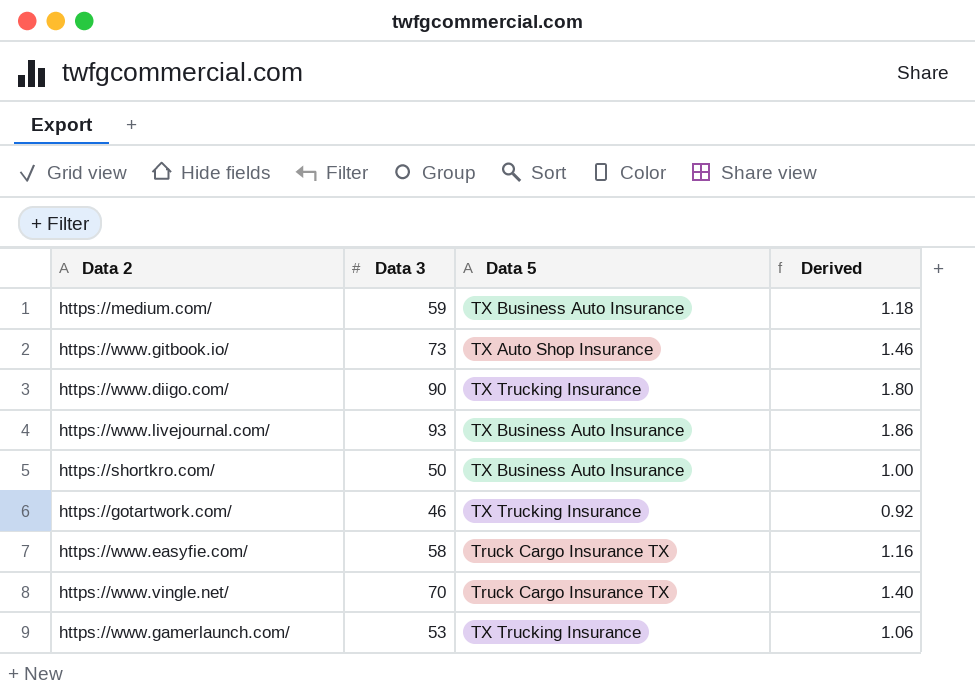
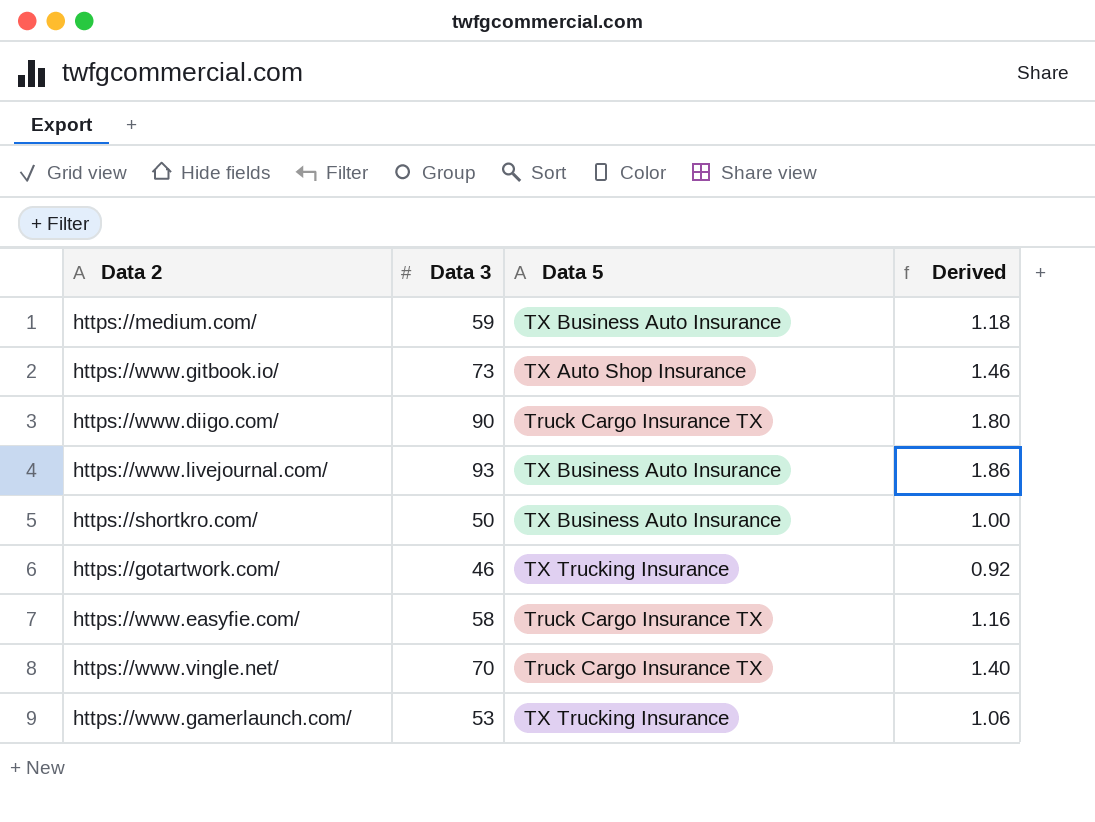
https://www.diigo.com/ | Data 5: TX Trucking Insurance -> Truck Cargo Insurance TX

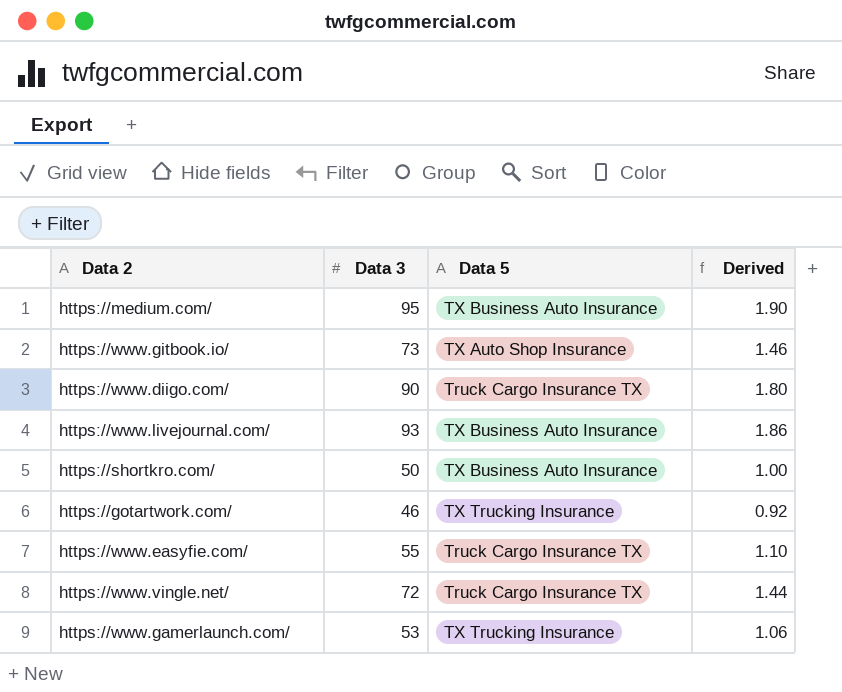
https://medium.com/ | Data 3: 59 -> 95
https://medium.com/ | Derived: 1.18 -> 1.90
https://www.easyfie.com/ | Data 3: 58 -> 55
https://www.easyfie.com/ | Derived: 1.16 -> 1.10
https://www.vingle.net/ | Data 3: 70 -> 72
https://www.vingle.net/ | Derived: 1.40 -> 1.44

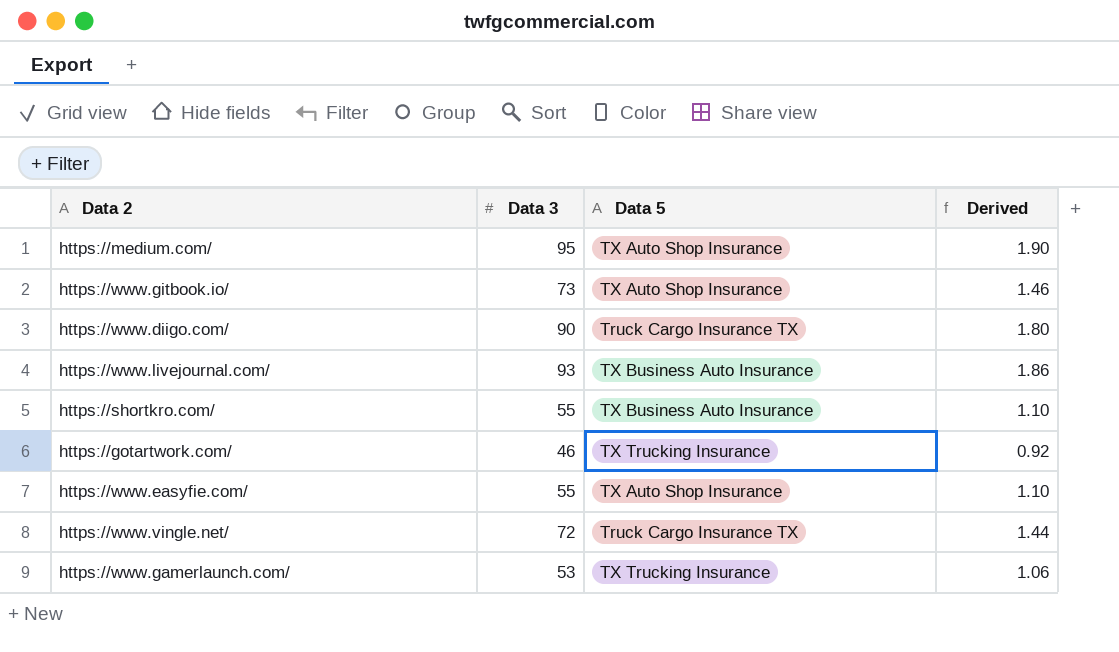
https://medium.com/ | Data 5: TX Business Auto Insurance -> TX Auto Shop Insurance
https://shortkro.com/ | Data 3: 50 -> 55
https://shortkro.com/ | Derived: 1.00 -> 1.10
https://www.easyfie.com/ | Data 5: Truck Cargo Insurance TX -> TX Auto Shop Insurance

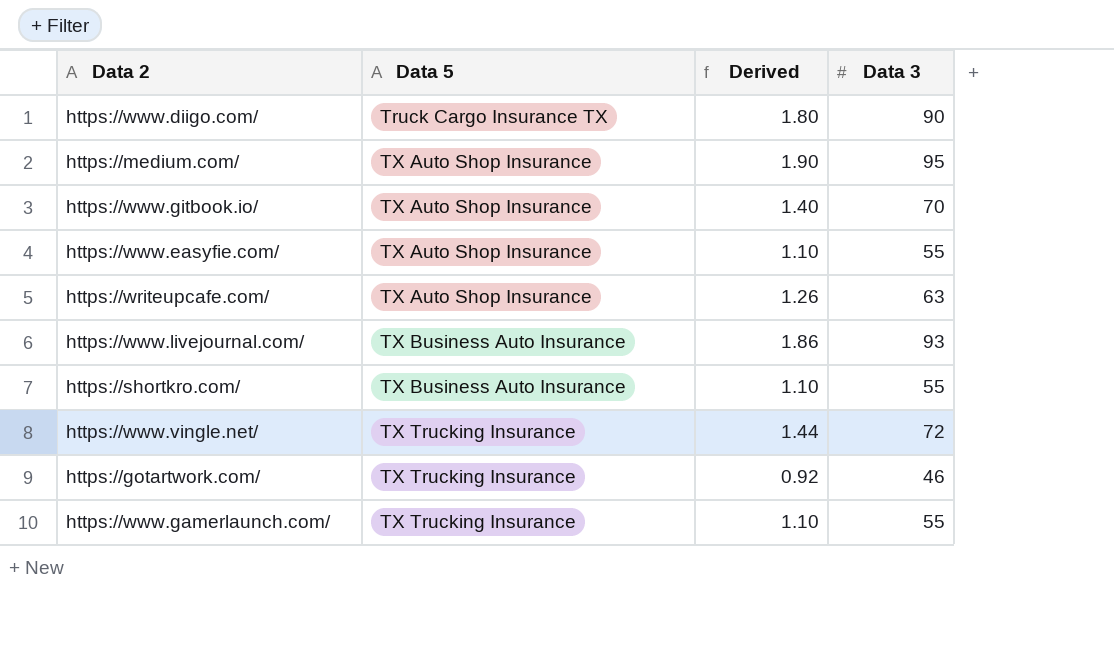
row order: none -> Data 5 ascending
column Data 3 | position: 2 -> 4
https://www.gitbook.io/ | Derived: 1.46 -> 1.40
https://www.gitbook.io/ | Data 3: 73 -> 70
row https://writeupcafe.com/: none -> TX Auto Shop Insurance | 1.26 | 63
https://www.vingle.net/ | Data 5: Truck Cargo Insurance TX -> TX Trucking Insurance
https://www.gamerlaunch.com/ | Derived: 1.06 -> 1.10
https://www.gamerlaunch.com/ | Data 3: 53 -> 55

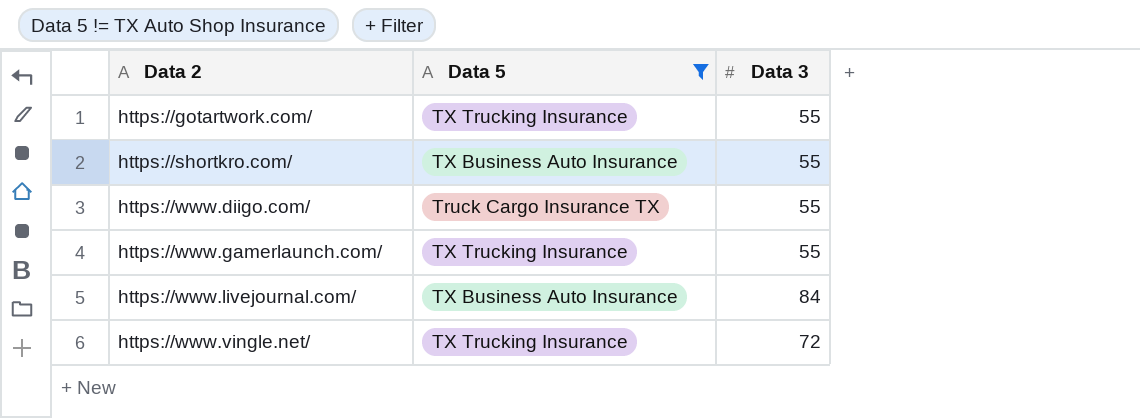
filter: none -> Data 5 != TX Auto Shop Insurance
row order: Data 5 ascending -> Data 2 ascending
column Derived | formula: [Data 3] * 0.02 -> none
https://gotartwork.com/ | Data 3: 46 -> 55
https://www.diigo.com/ | Data 3: 90 -> 55
https://www.livejournal.com/ | Data 3: 93 -> 84

